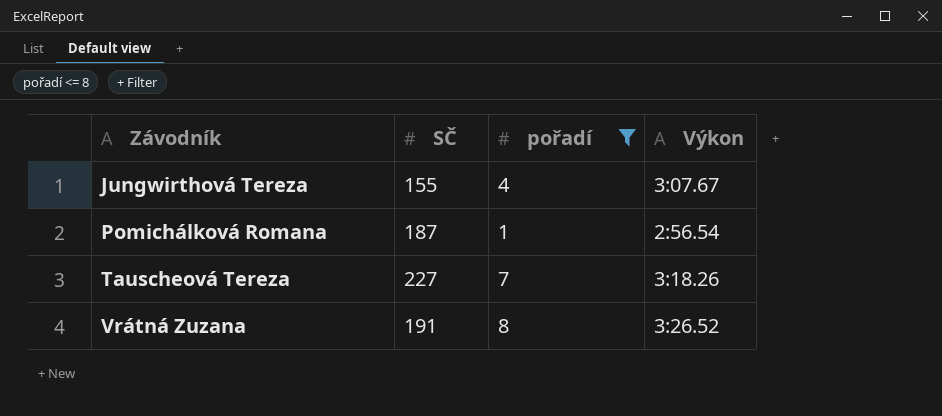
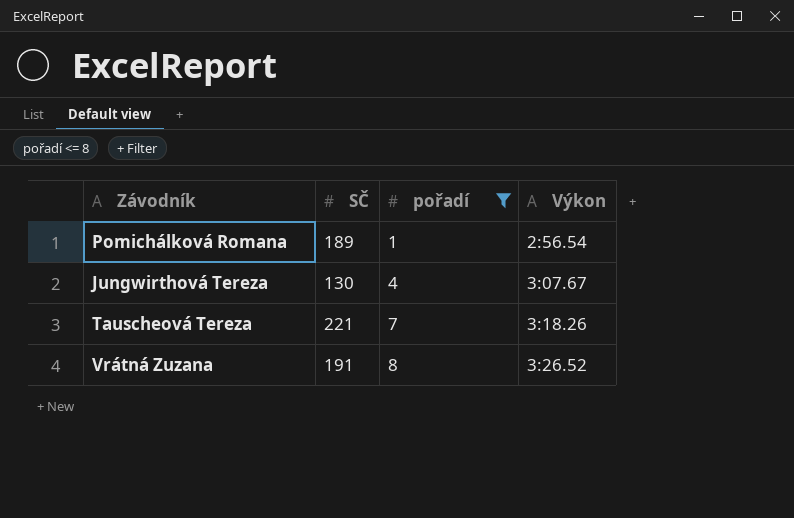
row order: Závodník ascending -> pořadí ascending
Pomichálková Romana | SČ: 187 -> 189
Jungwirthová Tereza | SČ: 155 -> 130
Tauscheová Tereza | SČ: 227 -> 221

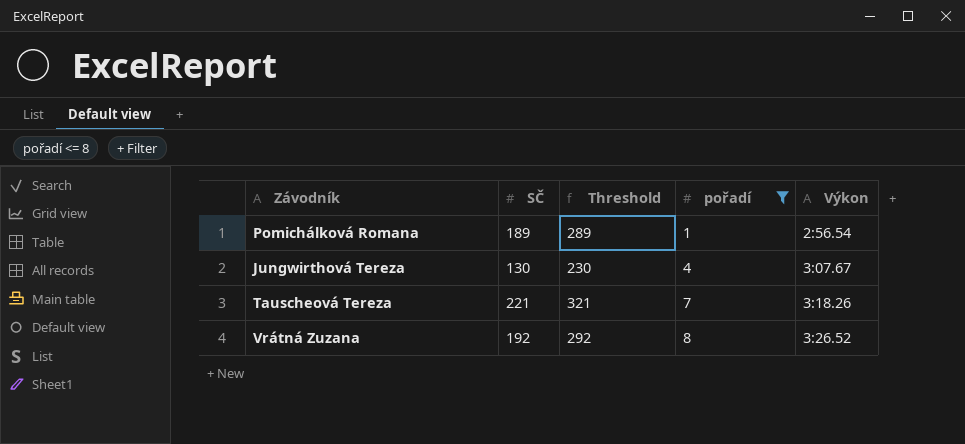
column Threshold | formula: none -> [SČ] + 100
Vrátná Zuzana | SČ: 191 -> 192

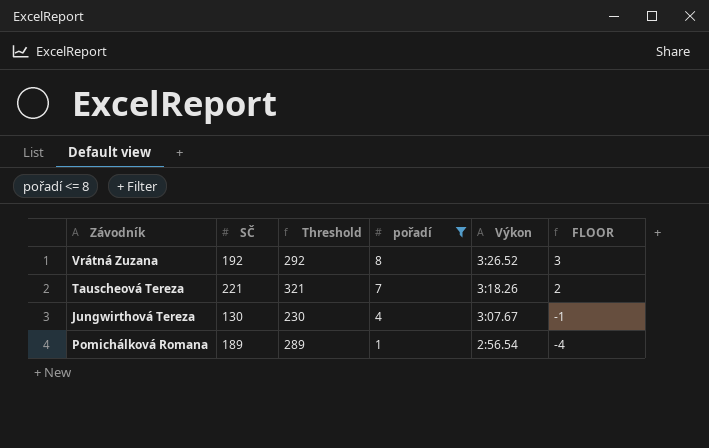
row order: pořadí ascending -> pořadí descending
column FLOOR | formula: none -> [pořadí] - 5

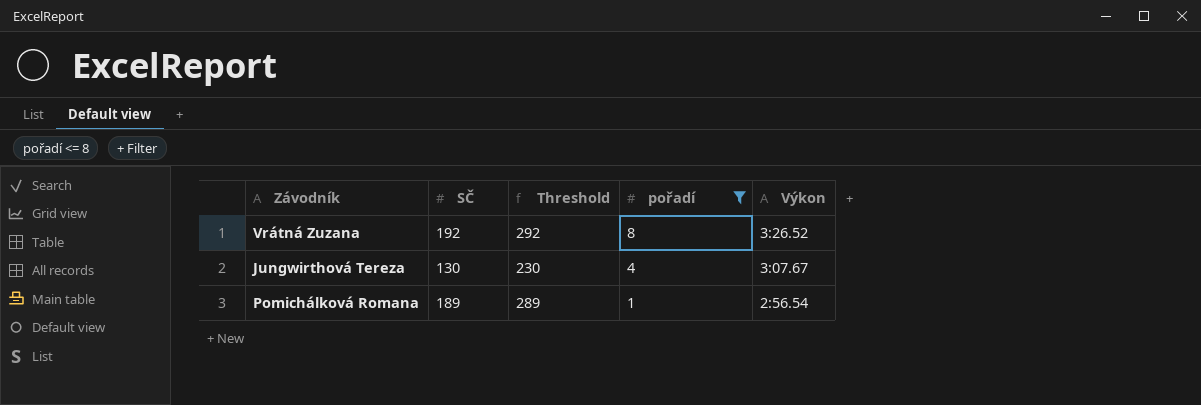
column FLOOR | formula: [pořadí] - 5 -> none
row Tauscheová Tereza: 221 | 321 | 7 | 3:18.26 | 2 -> none

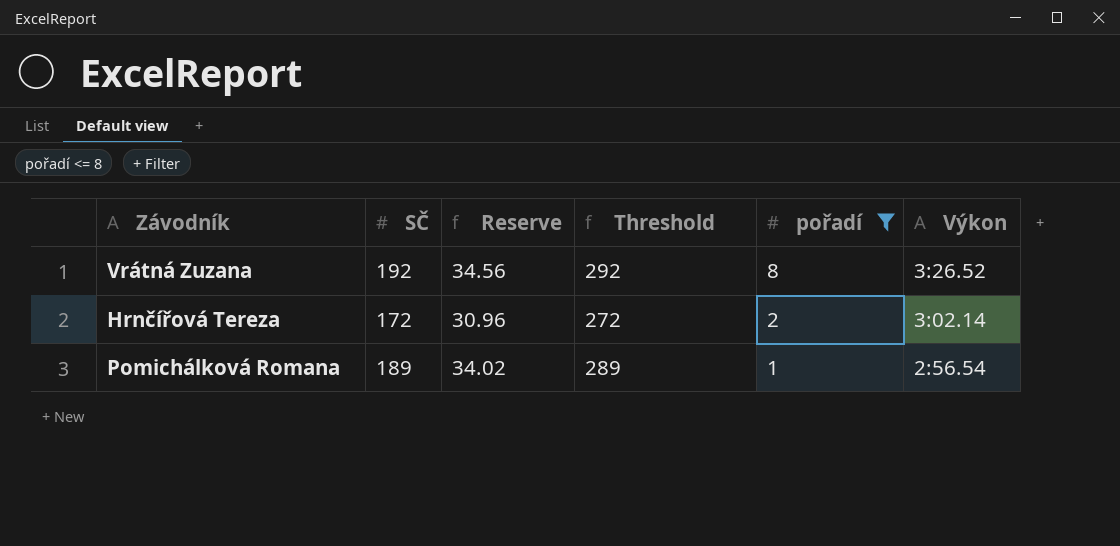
column Reserve | formula: none -> [SČ] * 0.18
row Jungwirthová Tereza: 130 | 230 | 4 | 3:07.67 -> none
row Hrnčířová Tereza: none -> 172 | 30.96 | 272 | 2 | 3:02.14

